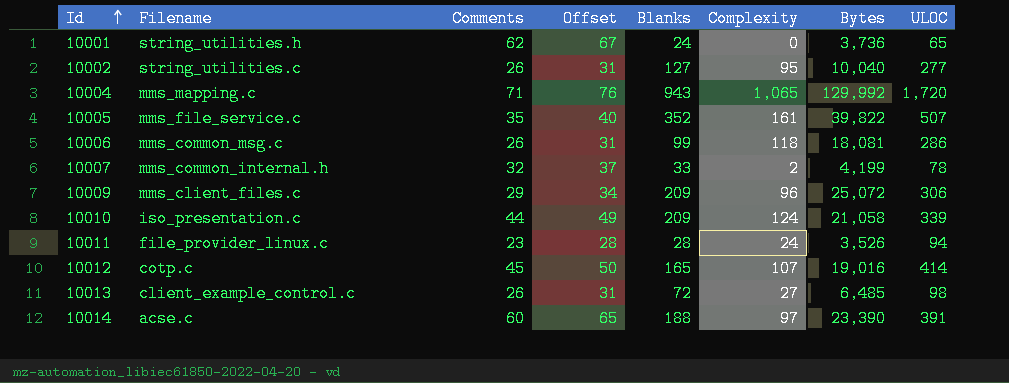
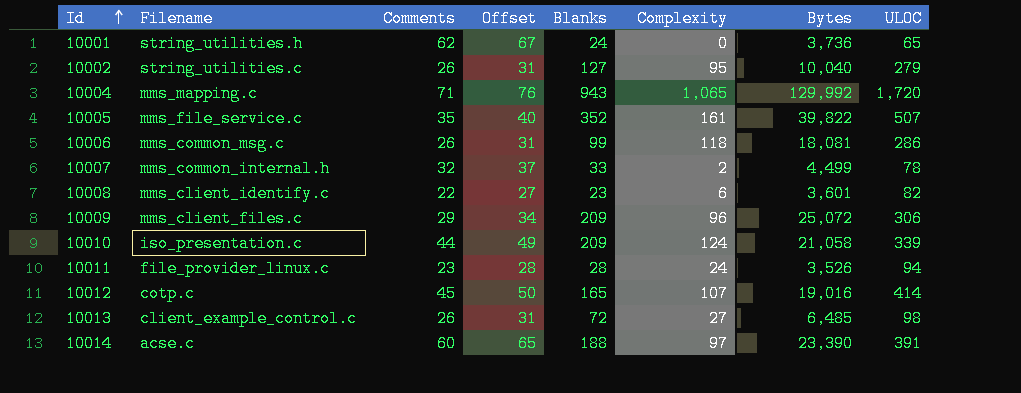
10002 | ULOC: 277 -> 279
10007 | Bytes: 4,199 -> 4,499
row 10008: none -> mms_client_identify.c | 22 | 27 | 23 | 6 | 3,601 | 82

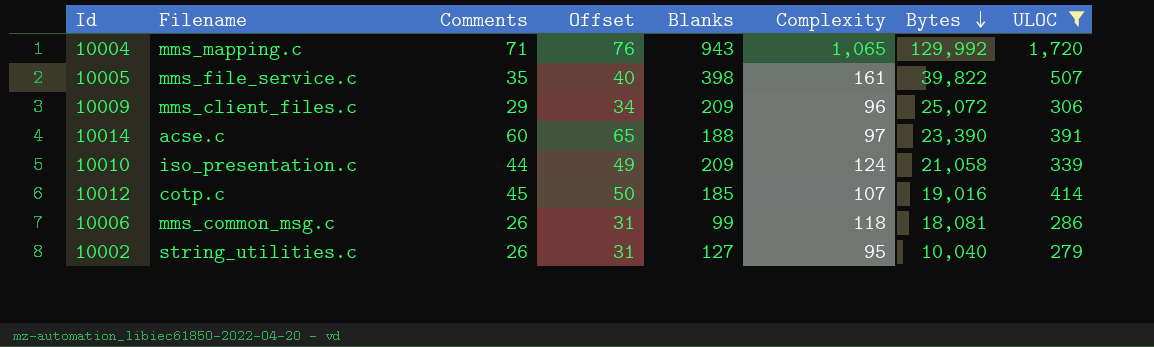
filter: none -> ULOC >= 279
row order: Id ascending -> Bytes descending
10005 | Blanks: 352 -> 398
10012 | Blanks: 165 -> 185

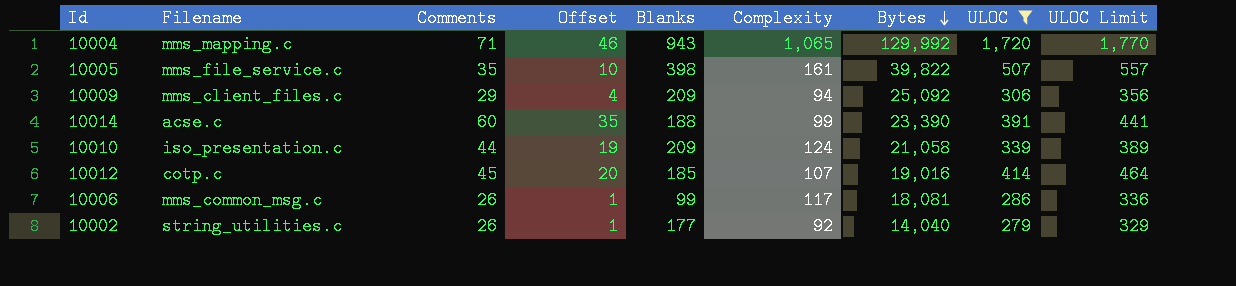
column Offset | formula: [Comments] + 5 -> [Comments] - 25
column ULOC Limit | formula: none -> [ULOC] + 50
10009 | Complexity: 96 -> 94
10009 | Bytes: 25,072 -> 25,092
10014 | Complexity: 97 -> 99
10006 | Complexity: 118 -> 117
10002 | Blanks: 127 -> 177
10002 | Complexity: 95 -> 92
10002 | Bytes: 10,040 -> 14,040

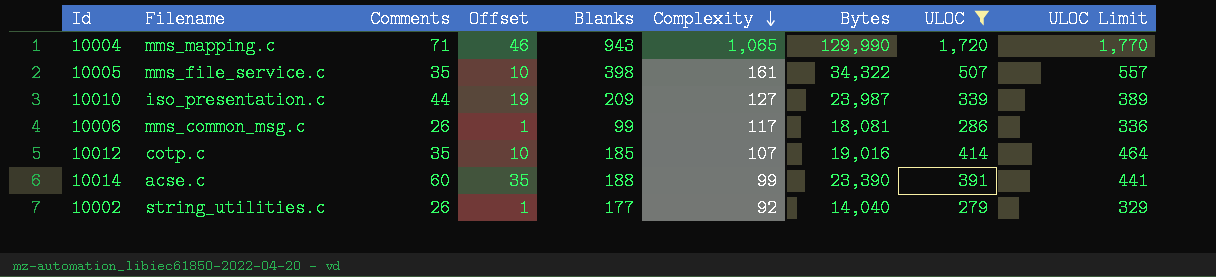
row order: Bytes descending -> Complexity descending
row 10009: mms_client_files.c | 29 | 4 | 209 | 94 | 25,092 | 306 | 356 -> none
10004 | Bytes: 129,992 -> 129,990
10005 | Bytes: 39,822 -> 34,322
10010 | Complexity: 124 -> 127
10010 | Bytes: 21,058 -> 23,987
10012 | Comments: 45 -> 35
10012 | Offset: 20 -> 10

